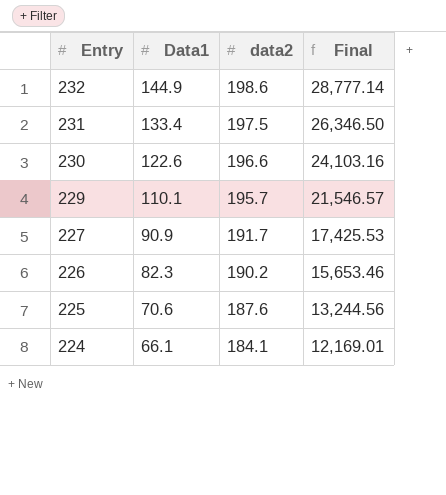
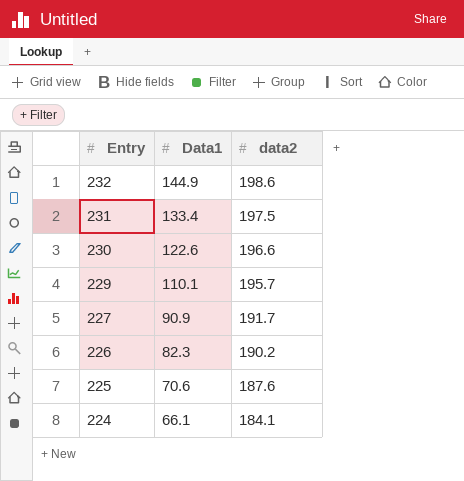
column Final | formula: [Data1] * [data2] -> none

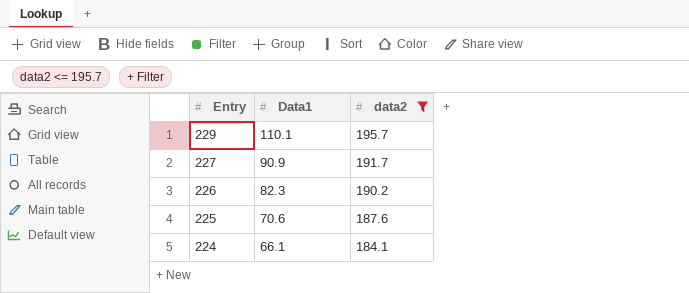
filter: none -> data2 <= 195.7

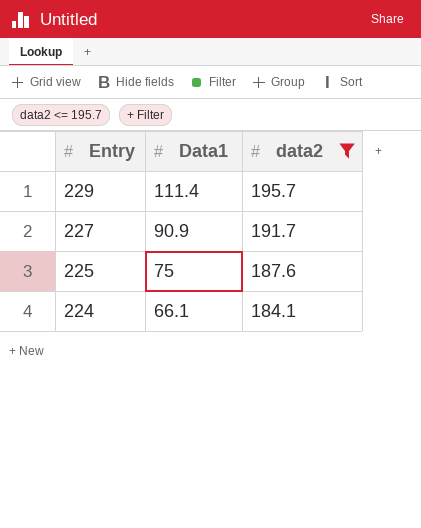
row 226: 82.3 | 190.2 -> none
229 | Data1: 110.1 -> 111.4
225 | Data1: 70.6 -> 75

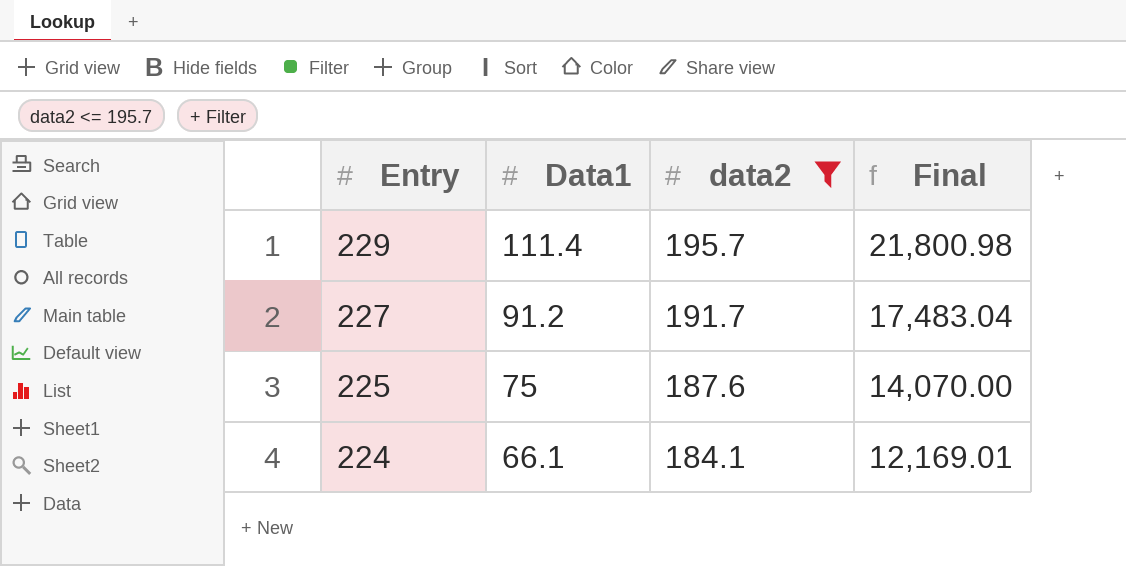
column Final | formula: none -> [Data1] * [data2]
227 | Data1: 90.9 -> 91.2

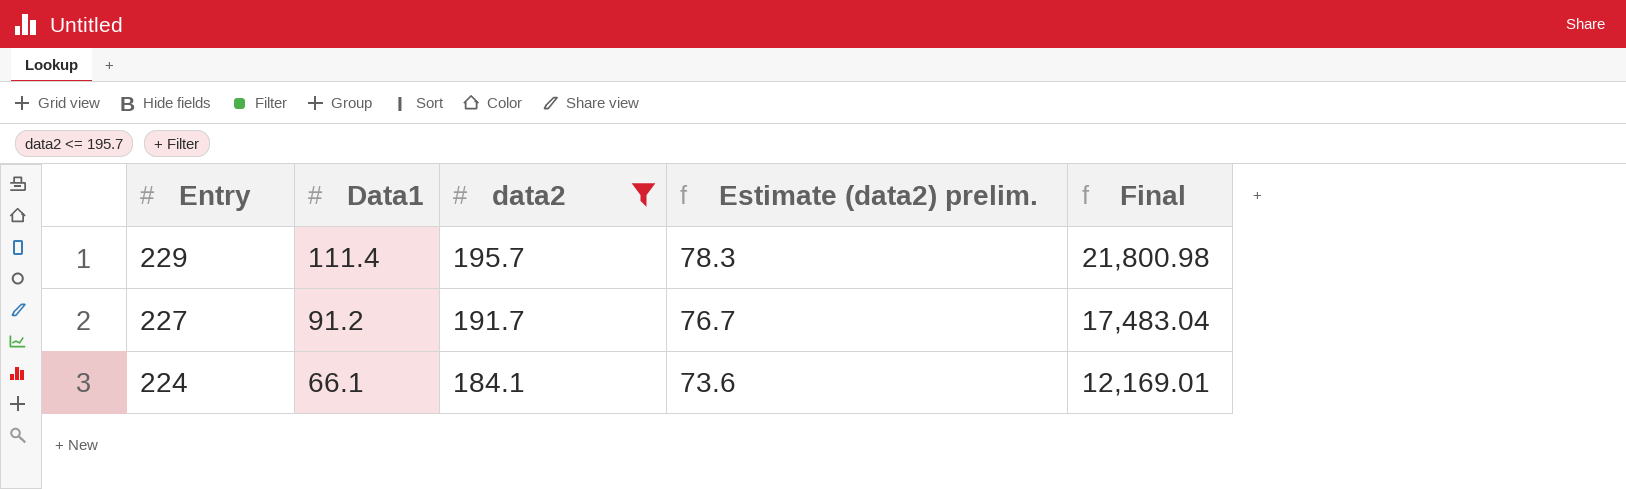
column Estimate (data2) prelim. | formula: none -> [data2] * 0.4
row 225: 75 | 187.6 | 14,070.00 -> none

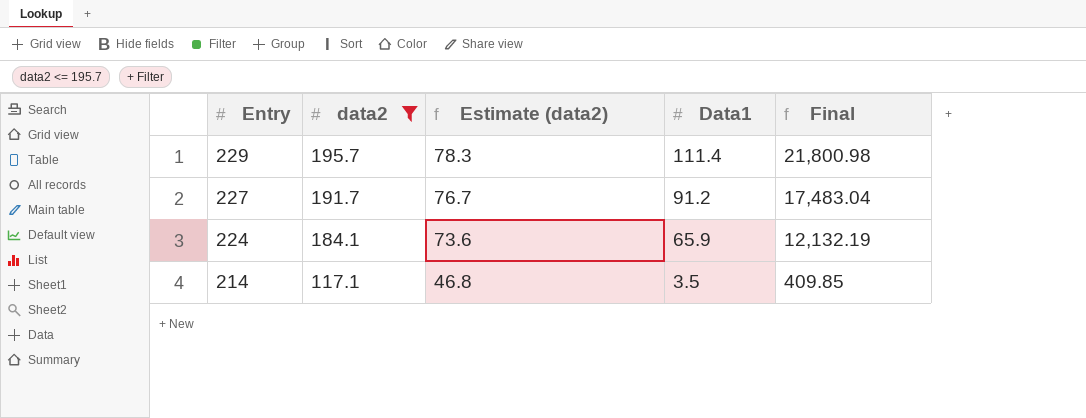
column name: Estimate (data2) prelim. -> Estimate (data2)
column Data1 | position: 2 -> 4
224 | Data1: 66.1 -> 65.9
224 | Final: 12,169.01 -> 12,132.19
row 214: none -> 117.1 | 46.8 | 3.5 | 409.85

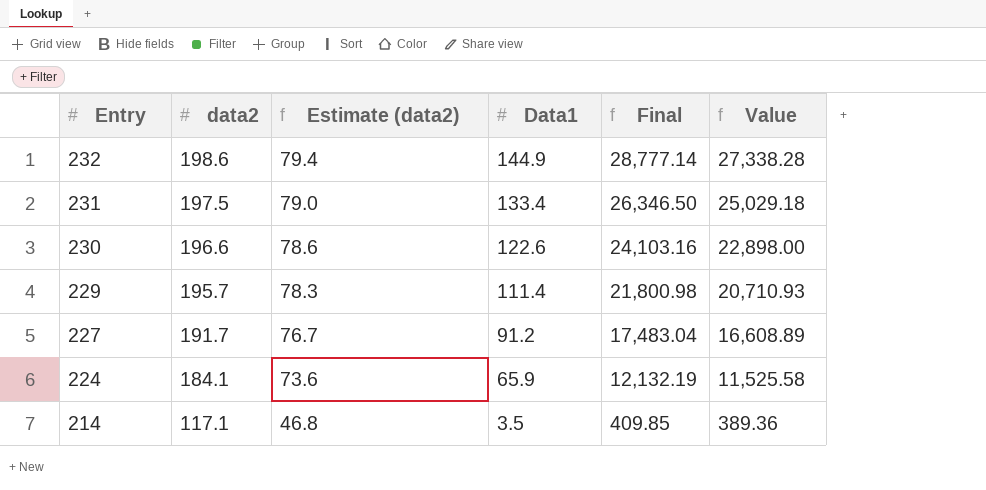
filter: data2 <= 195.7 -> none
column Value | formula: none -> [Final] * 0.95

